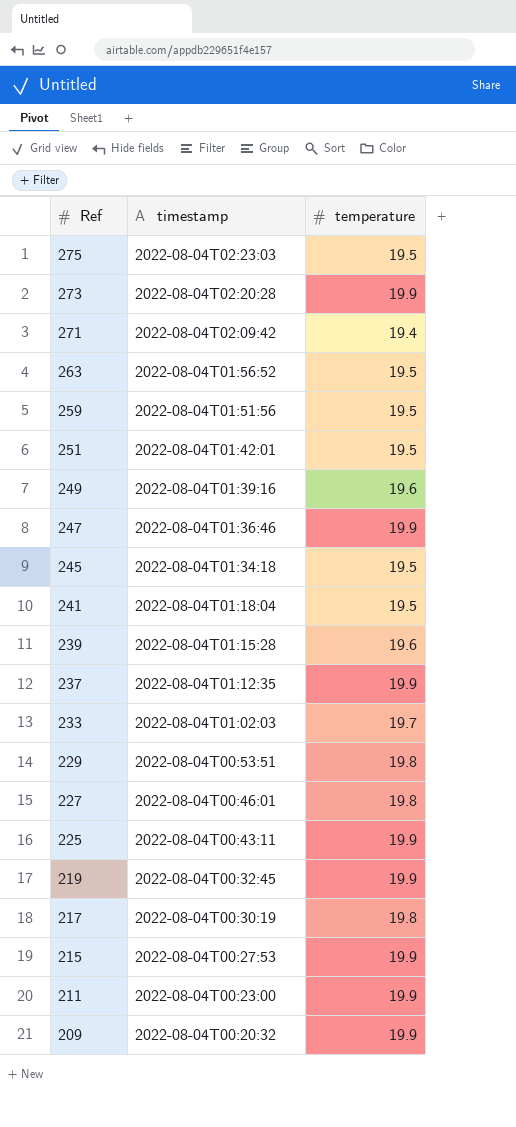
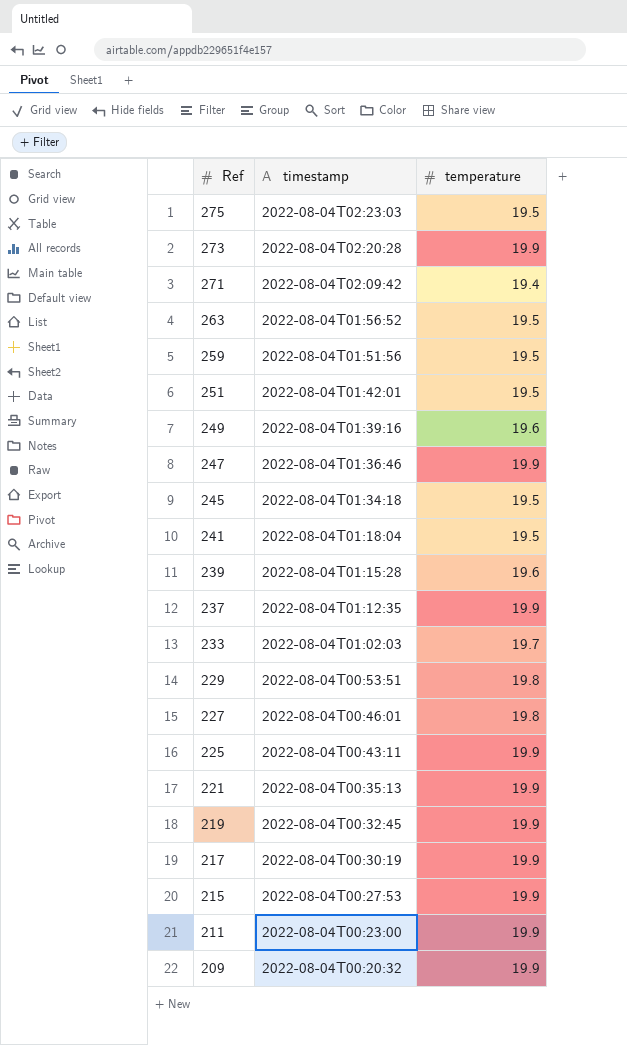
row 221: none -> 2022-08-04T00:35:13 | 19.9
217 | temperature: 19.8 -> 19.9

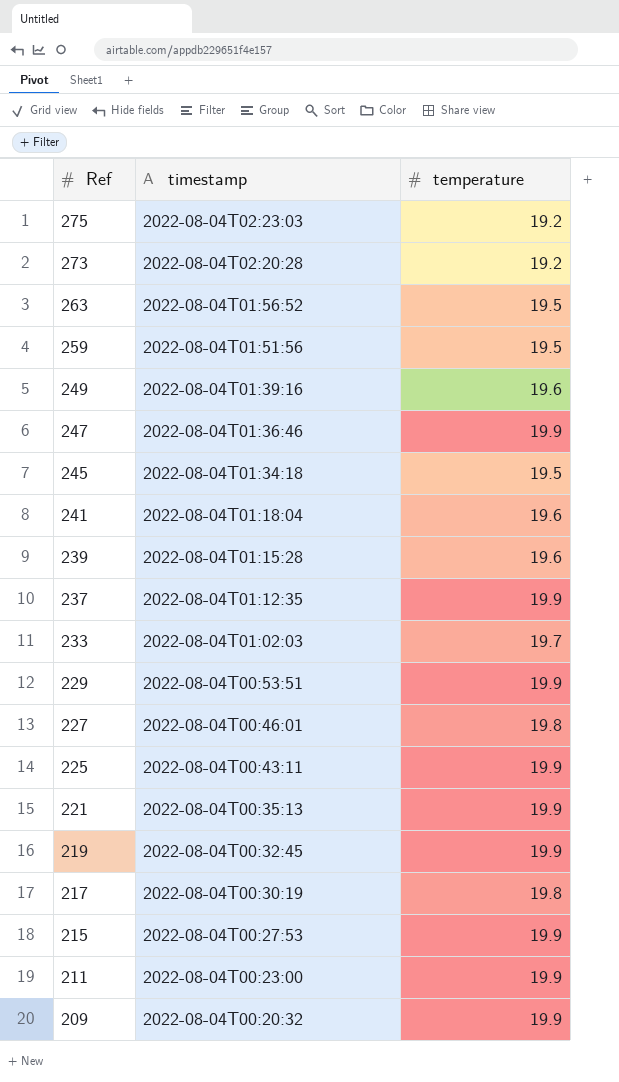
row 271: 2022-08-04T02:09:42 | 19.4 -> none
row 251: 2022-08-04T01:42:01 | 19.5 -> none
275 | temperature: 19.5 -> 19.2
273 | temperature: 19.9 -> 19.2
241 | temperature: 19.5 -> 19.6
229 | temperature: 19.8 -> 19.9
217 | temperature: 19.9 -> 19.8

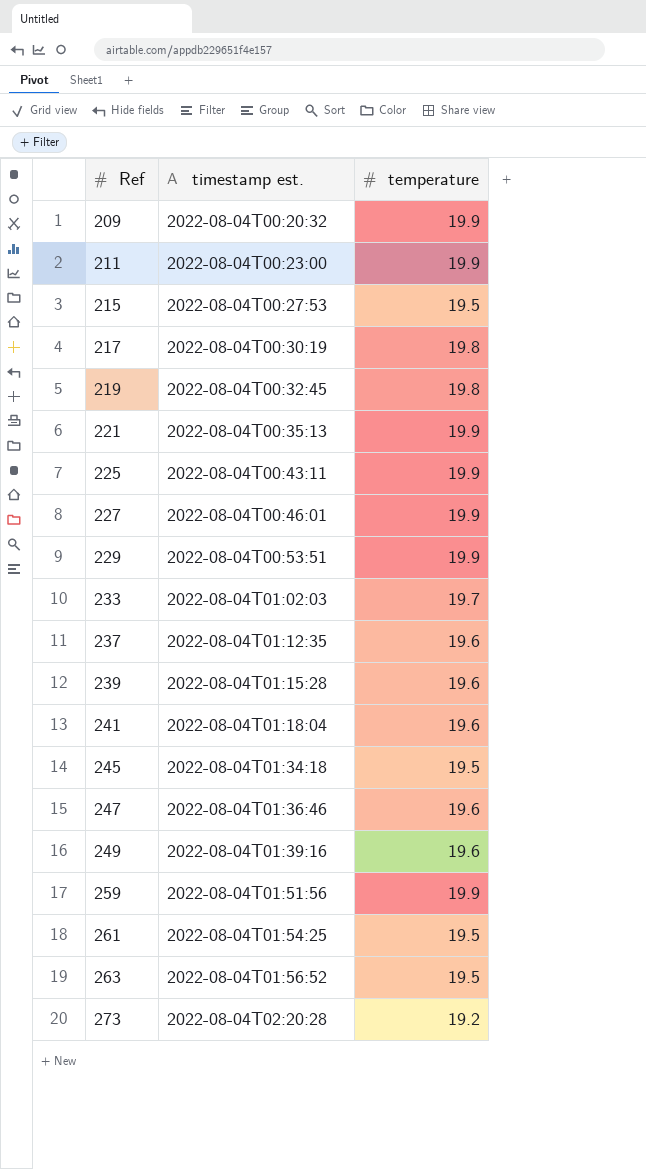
row order: Ref descending -> Ref ascending
column name: timestamp -> timestamp est.
row 275: 2022-08-04T02:23:03 | 19.2 -> none
215 | temperature: 19.9 -> 19.5
219 | temperature: 19.9 -> 19.8
227 | temperature: 19.8 -> 19.9
237 | temperature: 19.9 -> 19.6
247 | temperature: 19.9 -> 19.6
259 | temperature: 19.5 -> 19.9
row 261: none -> 2022-08-04T01:54:25 | 19.5

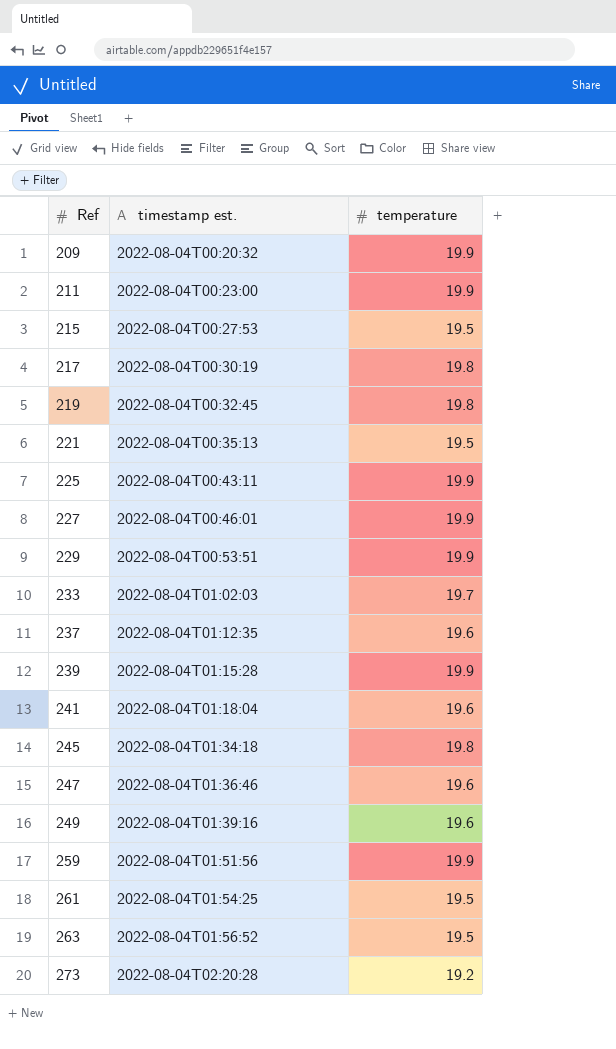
221 | temperature: 19.9 -> 19.5
239 | temperature: 19.6 -> 19.9
245 | temperature: 19.5 -> 19.8

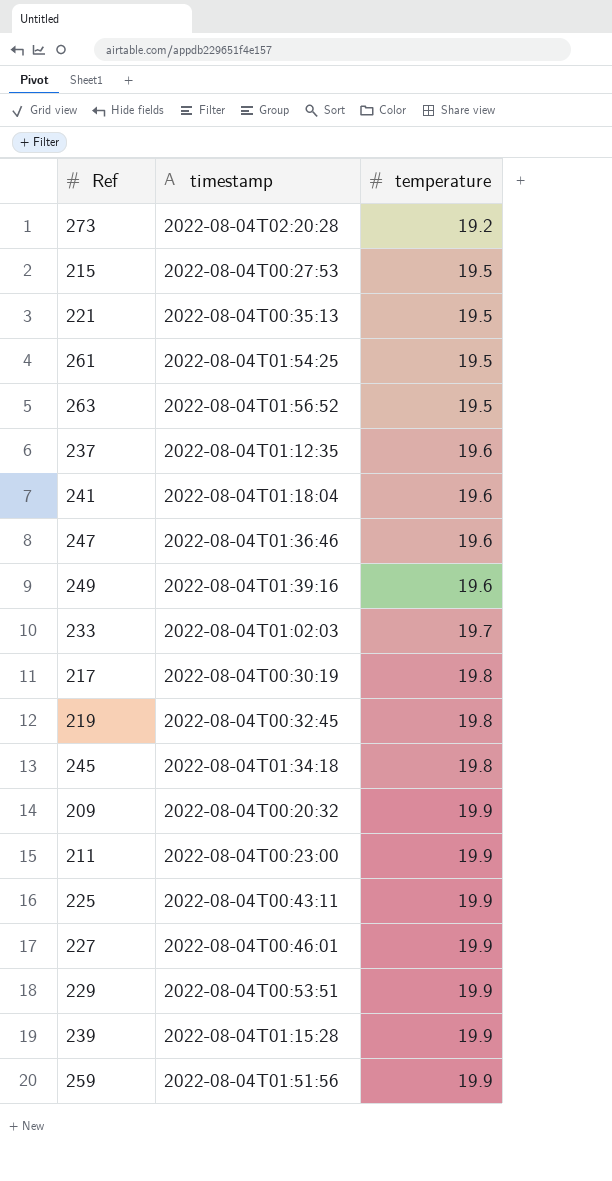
row order: Ref ascending -> temperature ascending
column name: timestamp est. -> timestamp

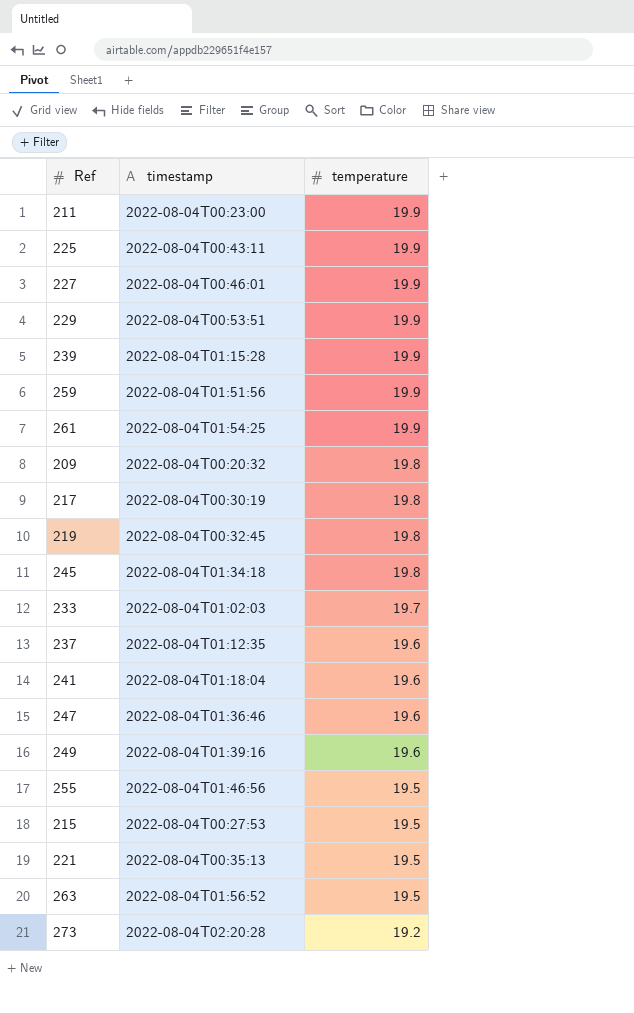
row order: temperature ascending -> temperature descending
261 | temperature: 19.5 -> 19.9
209 | temperature: 19.9 -> 19.8
row 255: none -> 2022-08-04T01:46:56 | 19.5

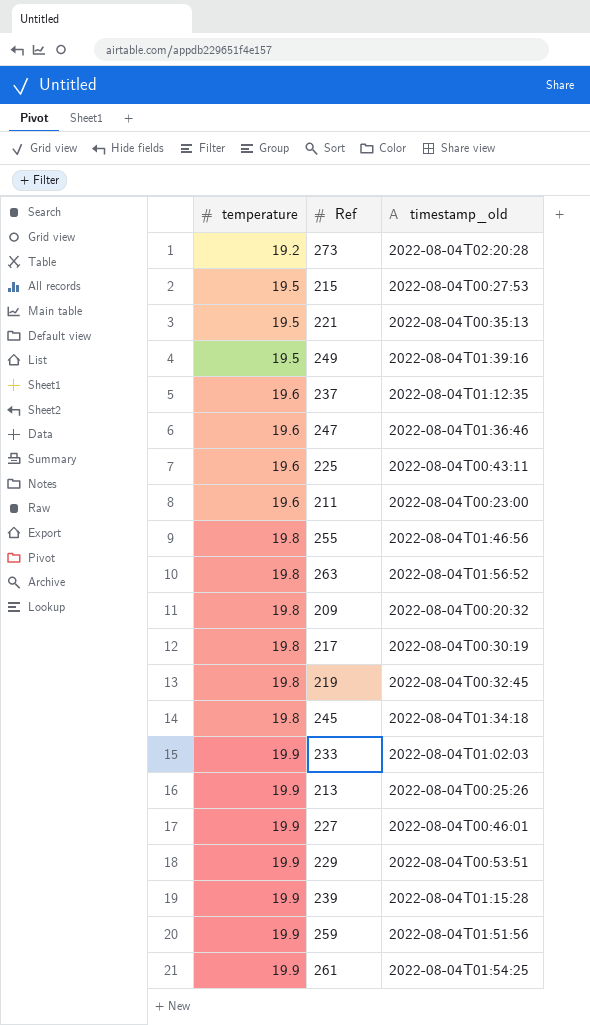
row order: temperature descending -> temperature ascending
column temperature | position: 3 -> 1
column name: timestamp -> timestamp_old
row 241: 2022-08-04T01:18:04 | 19.6 -> none
249 | temperature: 19.6 -> 19.5
225 | temperature: 19.9 -> 19.6
211 | temperature: 19.9 -> 19.6
255 | temperature: 19.5 -> 19.8
263 | temperature: 19.5 -> 19.8
233 | temperature: 19.7 -> 19.9
row 213: none -> 19.9 | 2022-08-04T00:25:26

